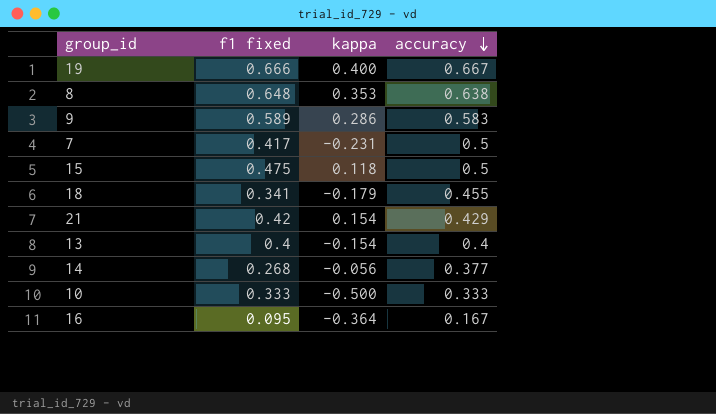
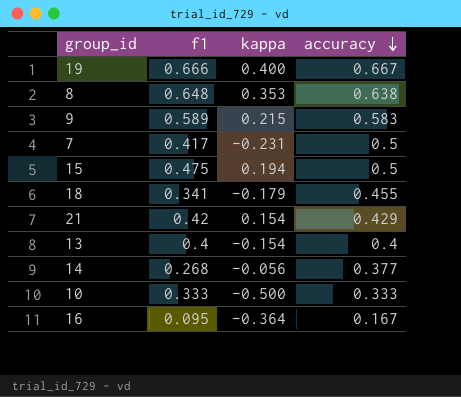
column name: f1 fixed -> f1
9 | kappa: 0.286 -> 0.215
15 | kappa: 0.118 -> 0.194

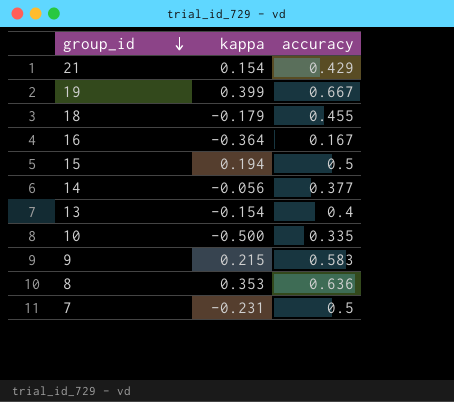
row order: accuracy descending -> group_id descending
column f1 | position: 2 -> none
19 | kappa: 0.400 -> 0.399
10 | accuracy: 0.333 -> 0.335
8 | accuracy: 0.638 -> 0.636

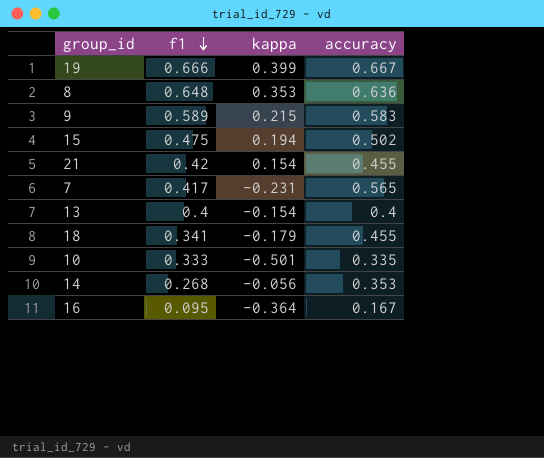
row order: group_id descending -> f1 descending
column f1 | position: none -> 2
15 | accuracy: 0.5 -> 0.502
21 | accuracy: 0.429 -> 0.455
7 | accuracy: 0.5 -> 0.565
10 | kappa: -0.500 -> -0.501
14 | accuracy: 0.377 -> 0.353

